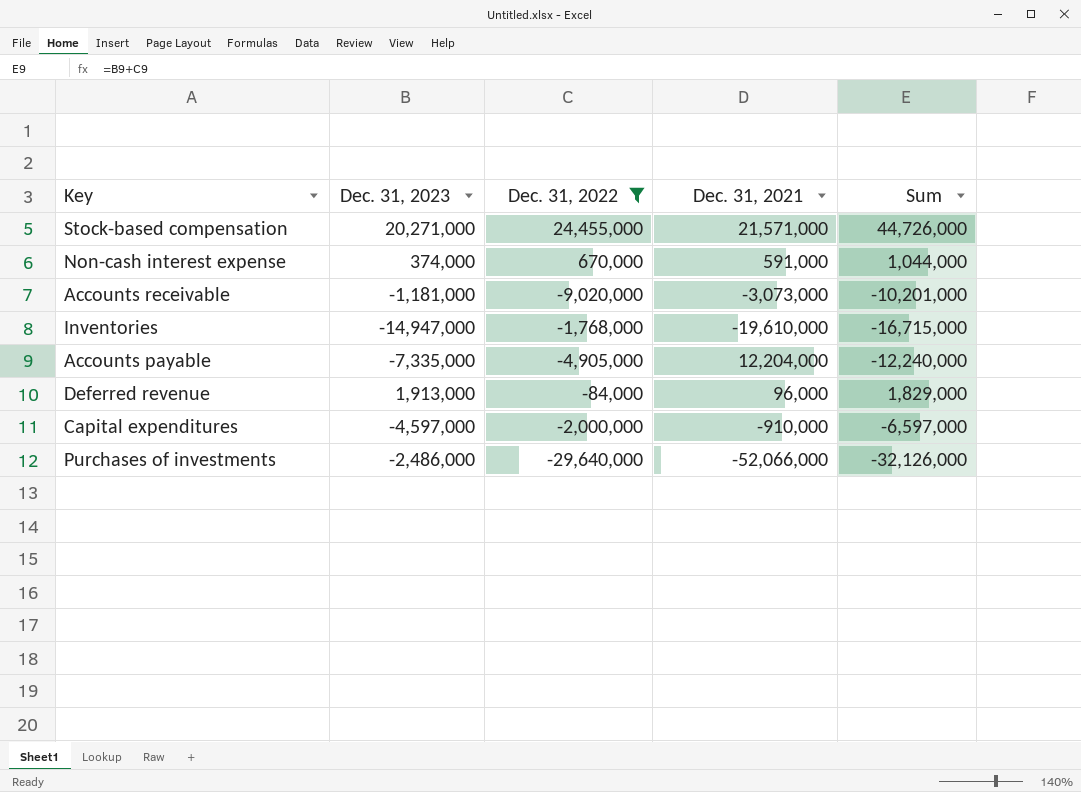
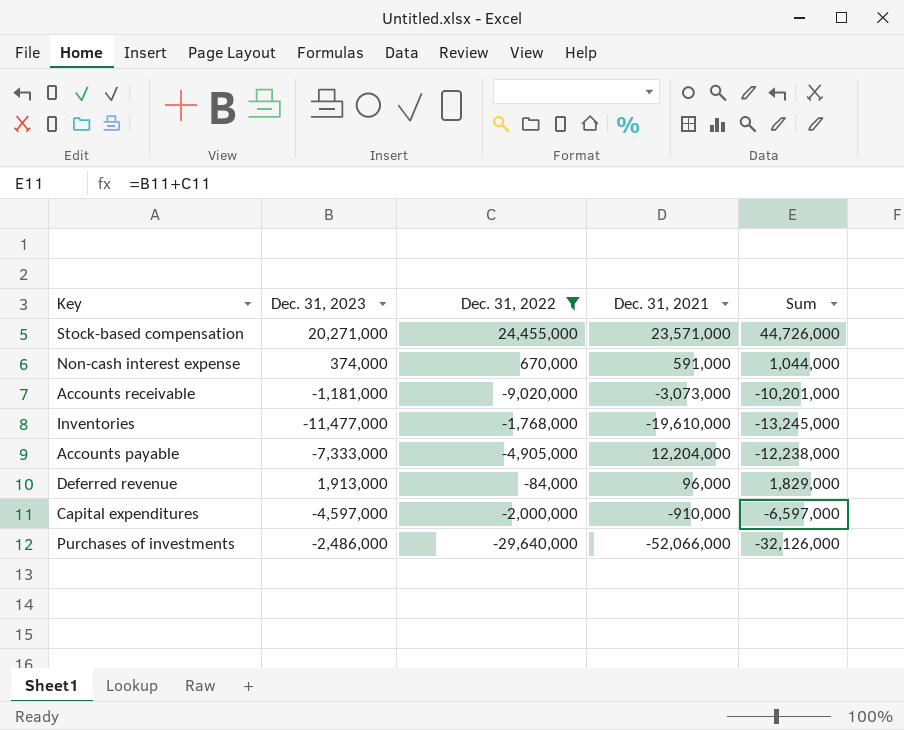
Stock-based compensation | Dec. 31, 2021: 21,571,000 -> 23,571,000
Inventories | Dec. 31, 2023: -14,947,000 -> -11,477,000
Inventories | Sum: -16,715,000 -> -13,245,000
Accounts payable | Dec. 31, 2023: -7,335,000 -> -7,333,000
Accounts payable | Sum: -12,240,000 -> -12,238,000

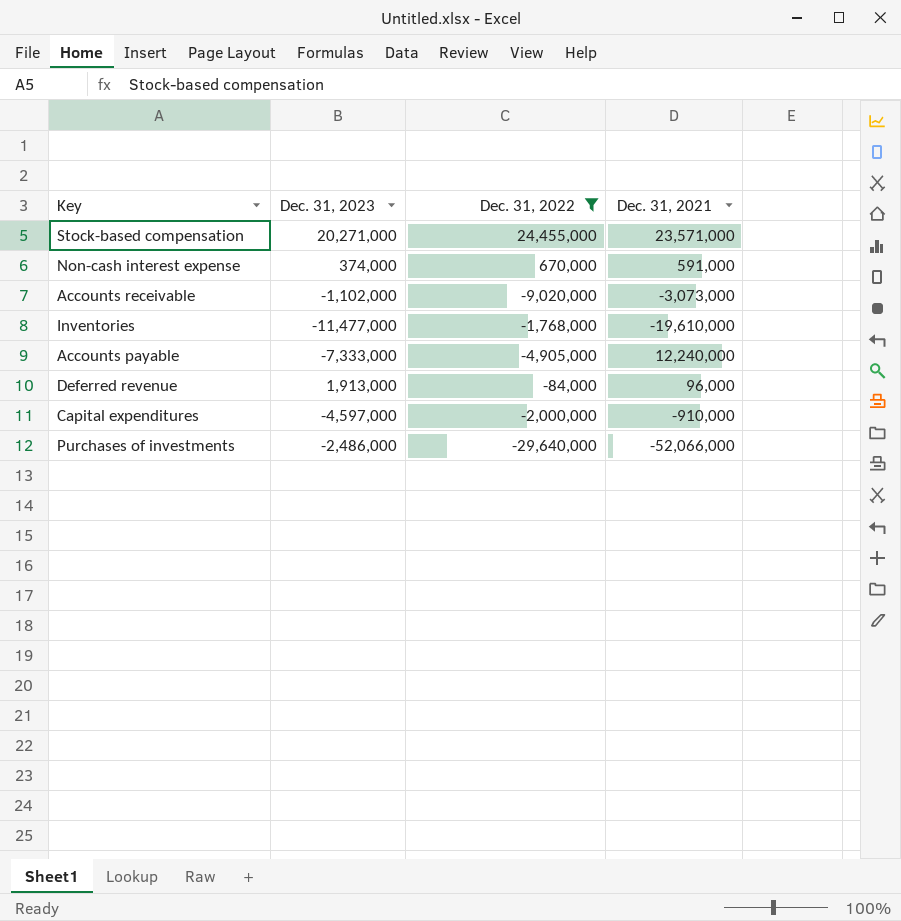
column Sum | formula: [Dec. 31, 2023] + [Dec. 31, 2022] -> none
Accounts receivable | Dec. 31, 2023: -1,181,000 -> -1,102,000
Accounts payable | Dec. 31, 2021: 12,204,000 -> 12,240,000

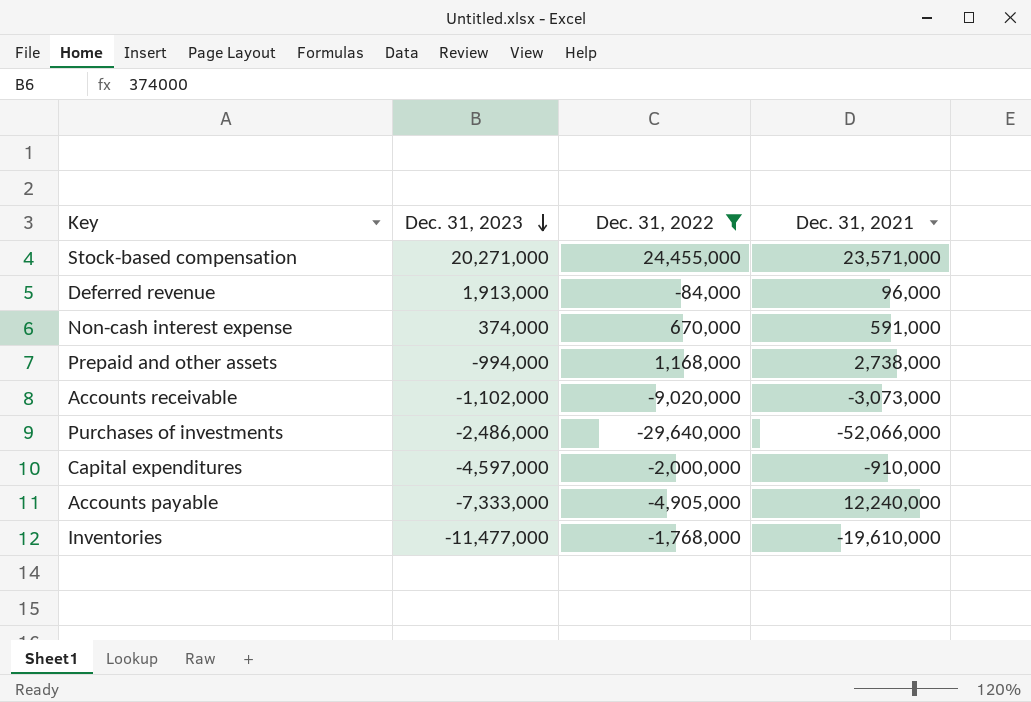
row order: none -> Dec. 31, 2023 descending
row Prepaid and other assets: none -> -994,000 | 1,168,000 | 2,738,000

